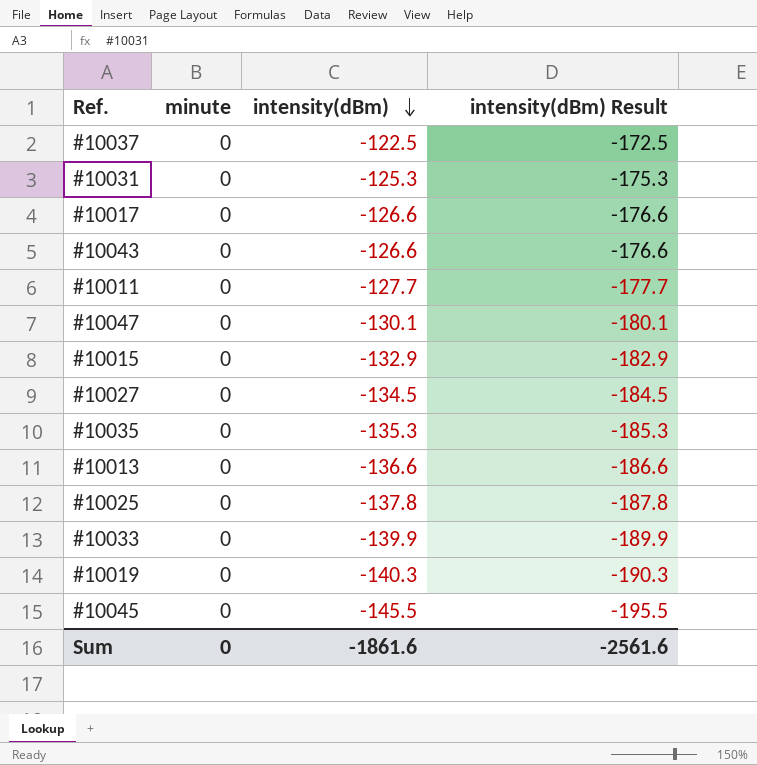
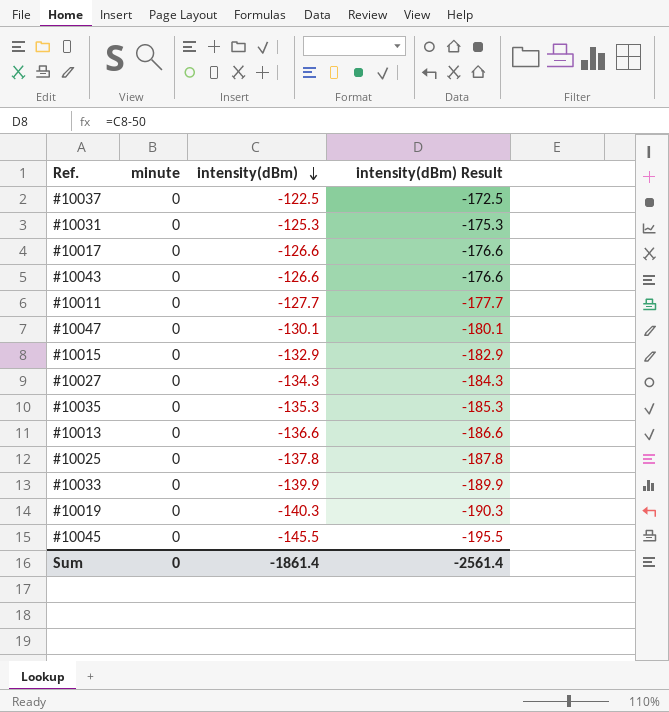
#10027 | intensity(dBm): -134.5 -> -134.3
#10027 | intensity(dBm) Result: -184.5 -> -184.3
Sum | intensity(dBm): -1861.6 -> -1861.4
Sum | intensity(dBm) Result: -2561.6 -> -2561.4

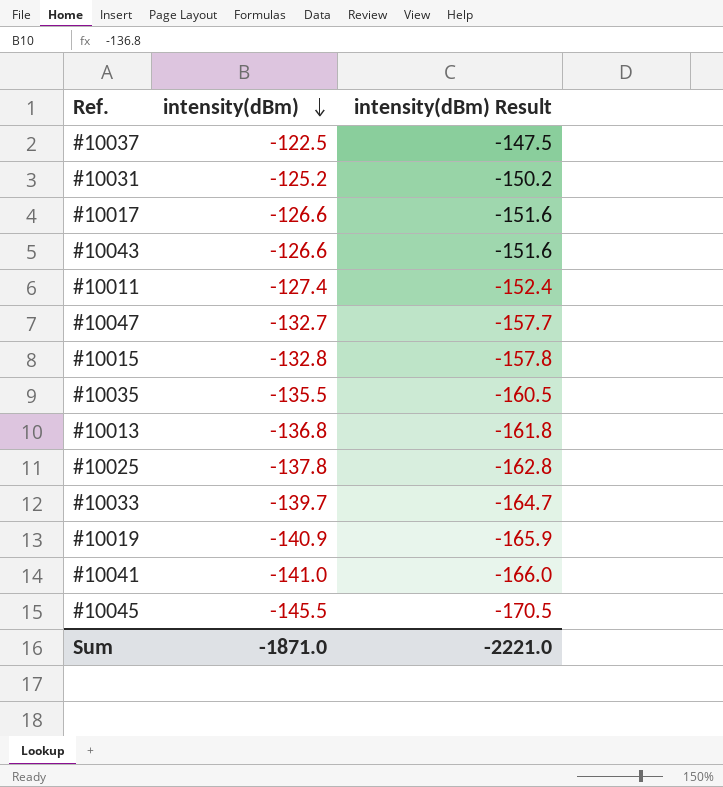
column minute | position: 2 -> none
column intensity(dBm) Result | formula: [intensity(dBm)] - 50 -> [intensity(dBm)] - 25
row #10027: 0 | -134.3 | -184.3 -> none
#10031 | intensity(dBm): -125.3 -> -125.2
#10011 | intensity(dBm): -127.7 -> -127.4
#10047 | intensity(dBm): -130.1 -> -132.7
#10015 | intensity(dBm): -132.9 -> -132.8
#10035 | intensity(dBm): -135.3 -> -135.5
#10013 | intensity(dBm): -136.6 -> -136.8
#10033 | intensity(dBm): -139.9 -> -139.7
#10019 | intensity(dBm): -140.3 -> -140.9
row #10041: none -> -141.0 | -166.0
Sum | intensity(dBm): -1861.4 -> -1871.0
Sum | intensity(dBm) Result: -2561.4 -> -2221.0

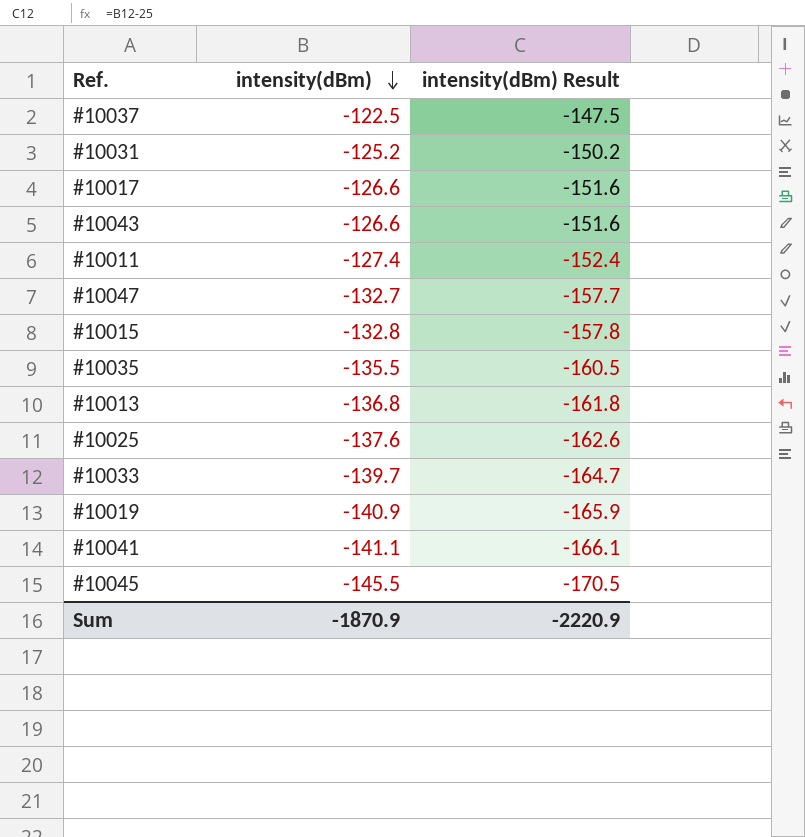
#10025 | intensity(dBm): -137.8 -> -137.6
#10025 | intensity(dBm) Result: -162.8 -> -162.6
#10041 | intensity(dBm): -141.0 -> -141.1
#10041 | intensity(dBm) Result: -166.0 -> -166.1
Sum | intensity(dBm): -1871.0 -> -1870.9
Sum | intensity(dBm) Result: -2221.0 -> -2220.9

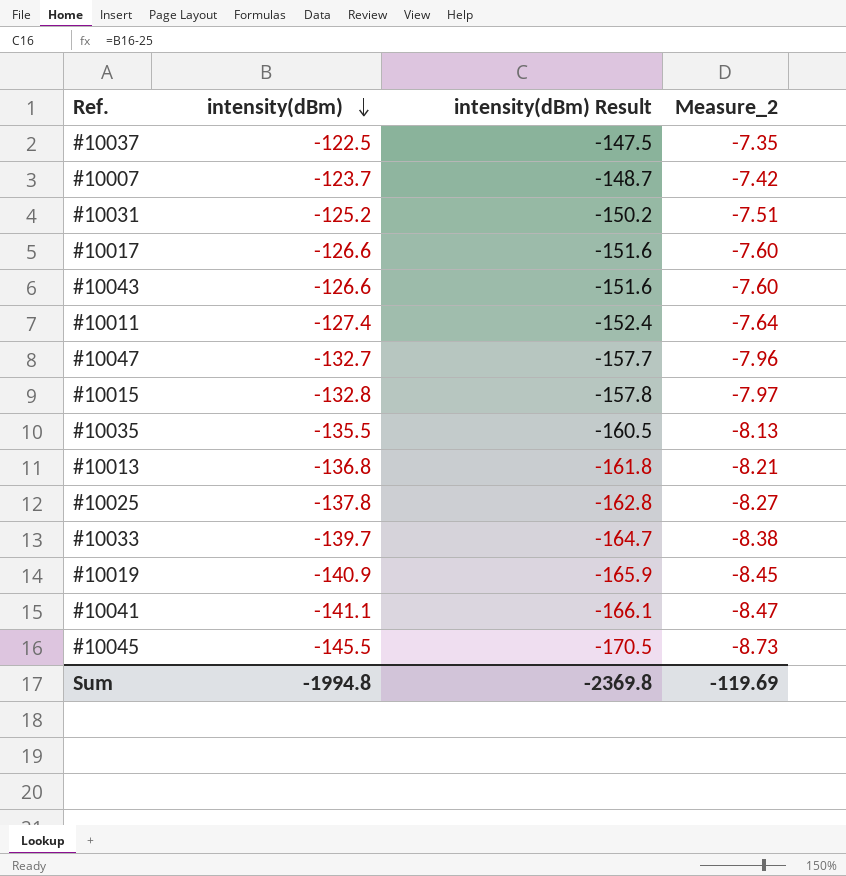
column Measure_2 | formula: none -> [intensity(dBm)] * 0.06
row #10007: none -> -123.7 | -148.7 | -7.42
#10025 | intensity(dBm): -137.6 -> -137.8
#10025 | intensity(dBm) Result: -162.6 -> -162.8
Sum | intensity(dBm): -1870.9 -> -1994.8
Sum | intensity(dBm) Result: -2220.9 -> -2369.8

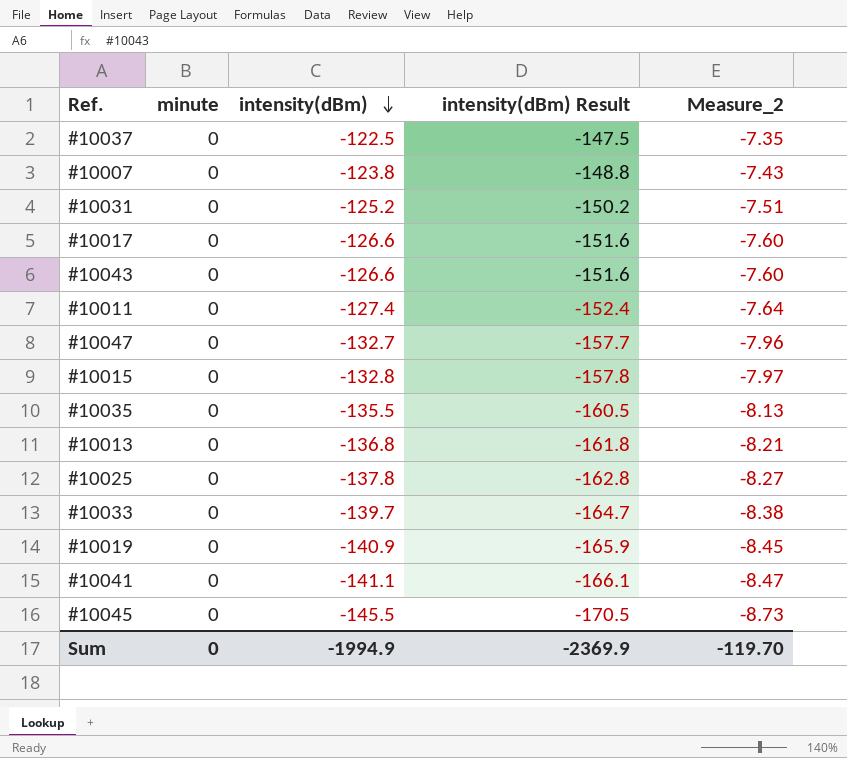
column minute | position: none -> 2
#10007 | intensity(dBm): -123.7 -> -123.8
#10007 | intensity(dBm) Result: -148.7 -> -148.8
#10007 | Measure_2: -7.42 -> -7.43
Sum | intensity(dBm): -1994.8 -> -1994.9
Sum | intensity(dBm) Result: -2369.8 -> -2369.9
Sum | Measure_2: -119.69 -> -119.70

